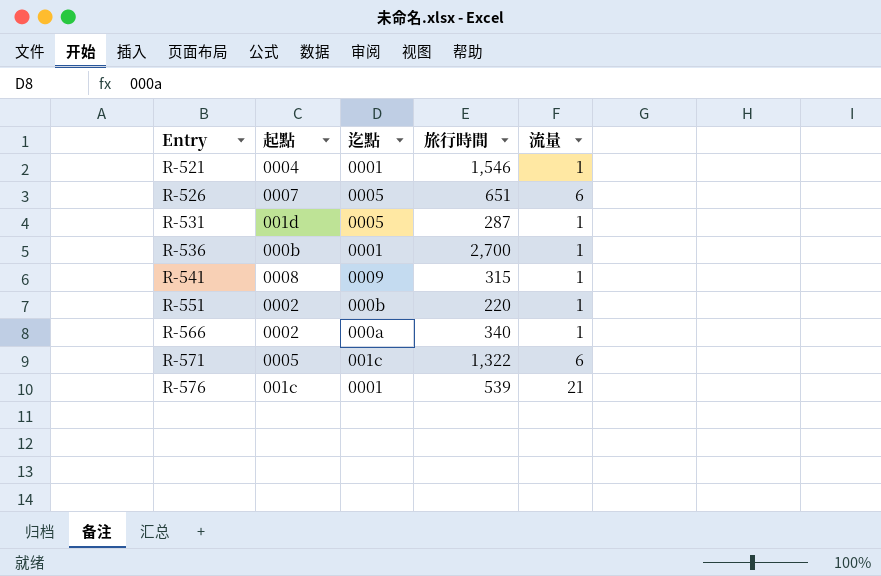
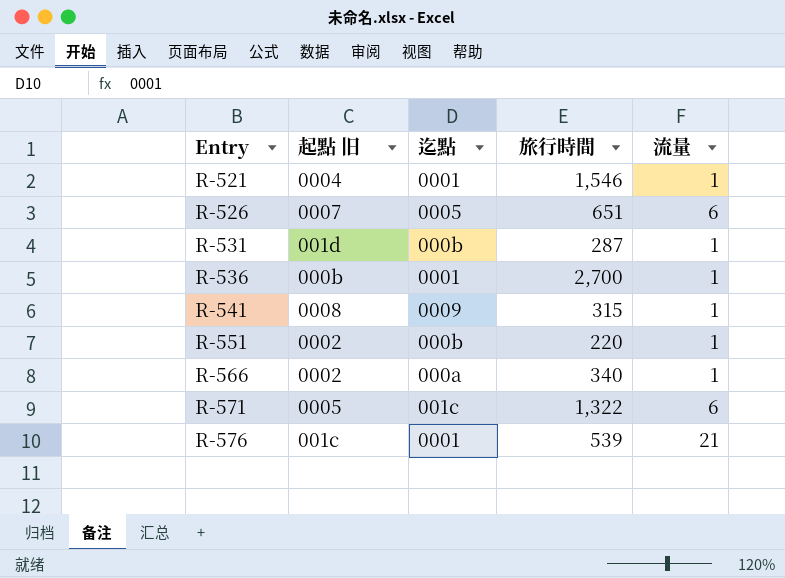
column name: 起點 -> 起點 旧
R-531 | 迄點: 0005 -> 000b

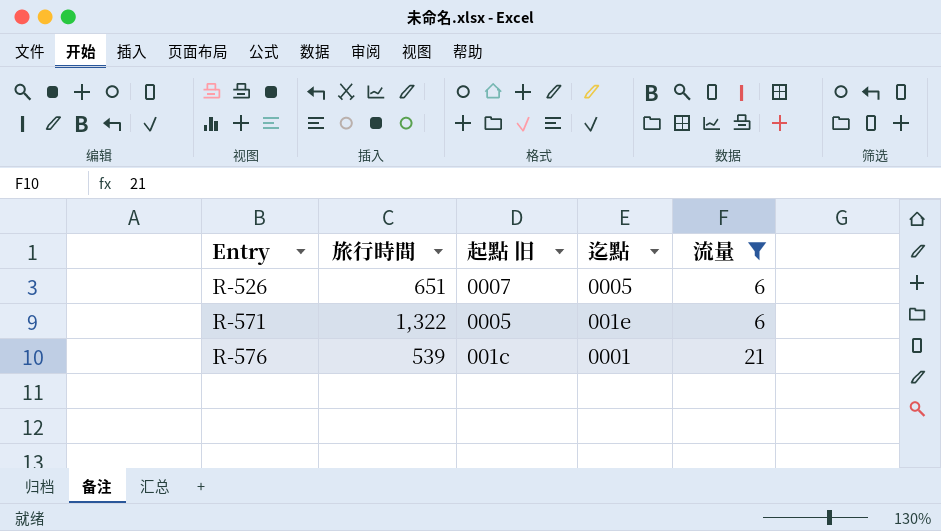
filter: none -> 流量 != 1
column 旅行時間 | position: 4 -> 2
R-571 | 迄點: 001c -> 001e

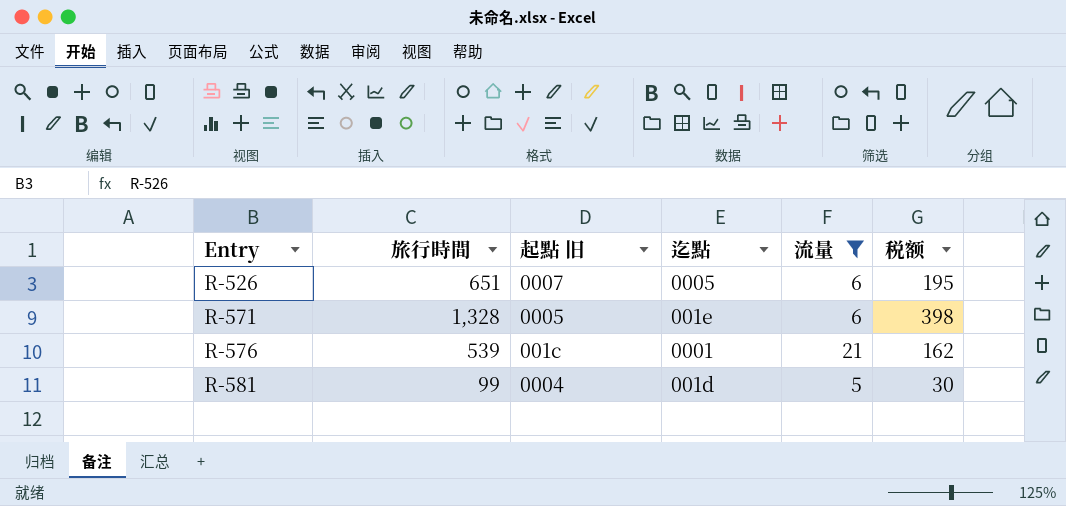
column 税额 | formula: none -> [旅行時間] * 0.3
R-571 | 旅行時間: 1,322 -> 1,328
row R-581: none -> 99 | 0004 | 001d | 5 | 30

